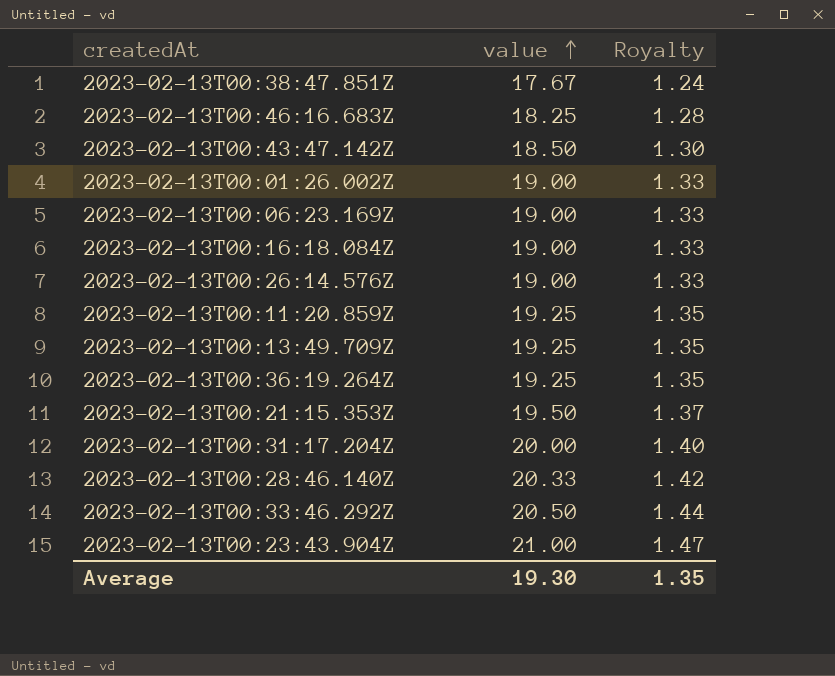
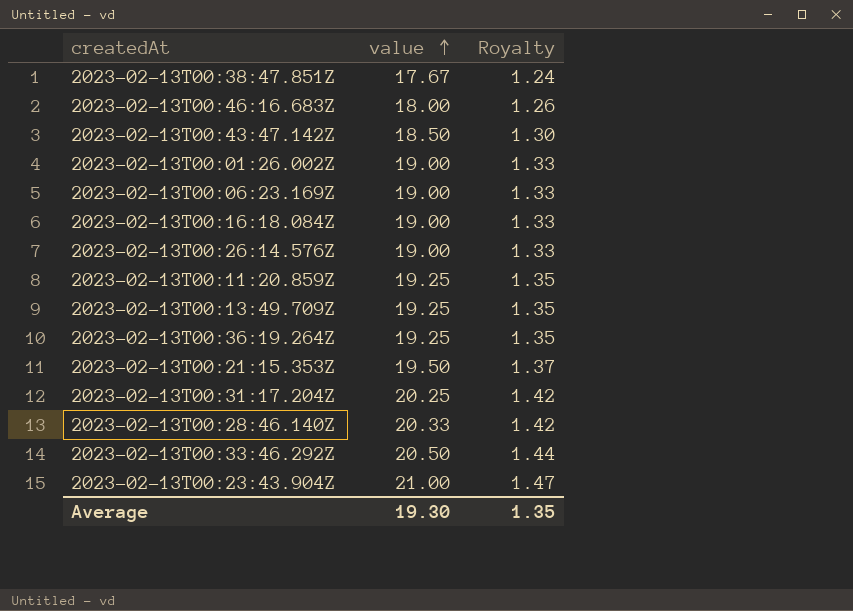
2023-02-13T00:46:16.683Z | value: 18.25 -> 18.00
2023-02-13T00:46:16.683Z | Royalty: 1.28 -> 1.26
2023-02-13T00:31:17.204Z | value: 20.00 -> 20.25
2023-02-13T00:31:17.204Z | Royalty: 1.40 -> 1.42

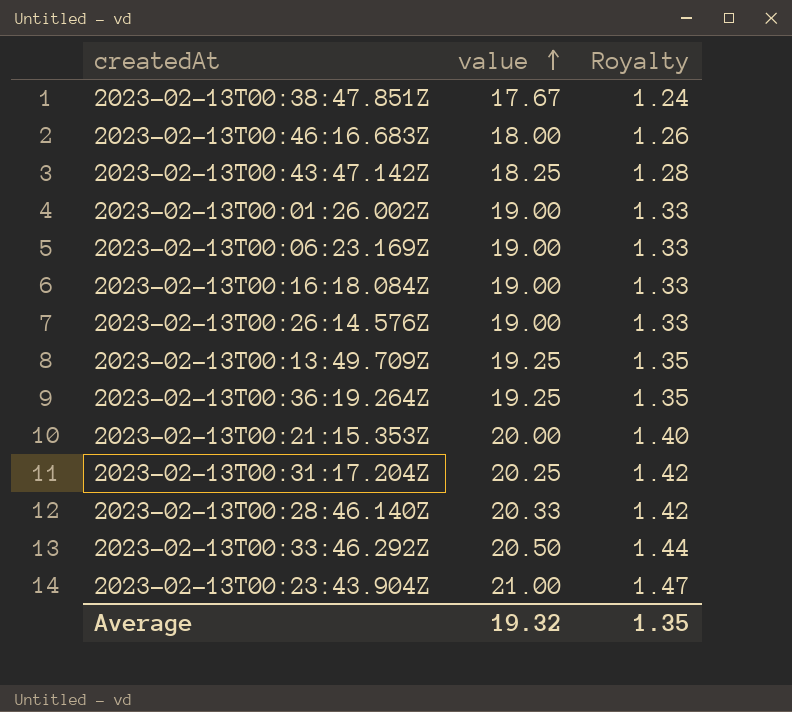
row 2023-02-13T00:11:20.859Z: 19.25 | 1.35 -> none
2023-02-13T00:43:47.142Z | value: 18.50 -> 18.25
2023-02-13T00:43:47.142Z | Royalty: 1.30 -> 1.28
2023-02-13T00:21:15.353Z | value: 19.50 -> 20.00
2023-02-13T00:21:15.353Z | Royalty: 1.37 -> 1.40
Average | value: 19.30 -> 19.32

